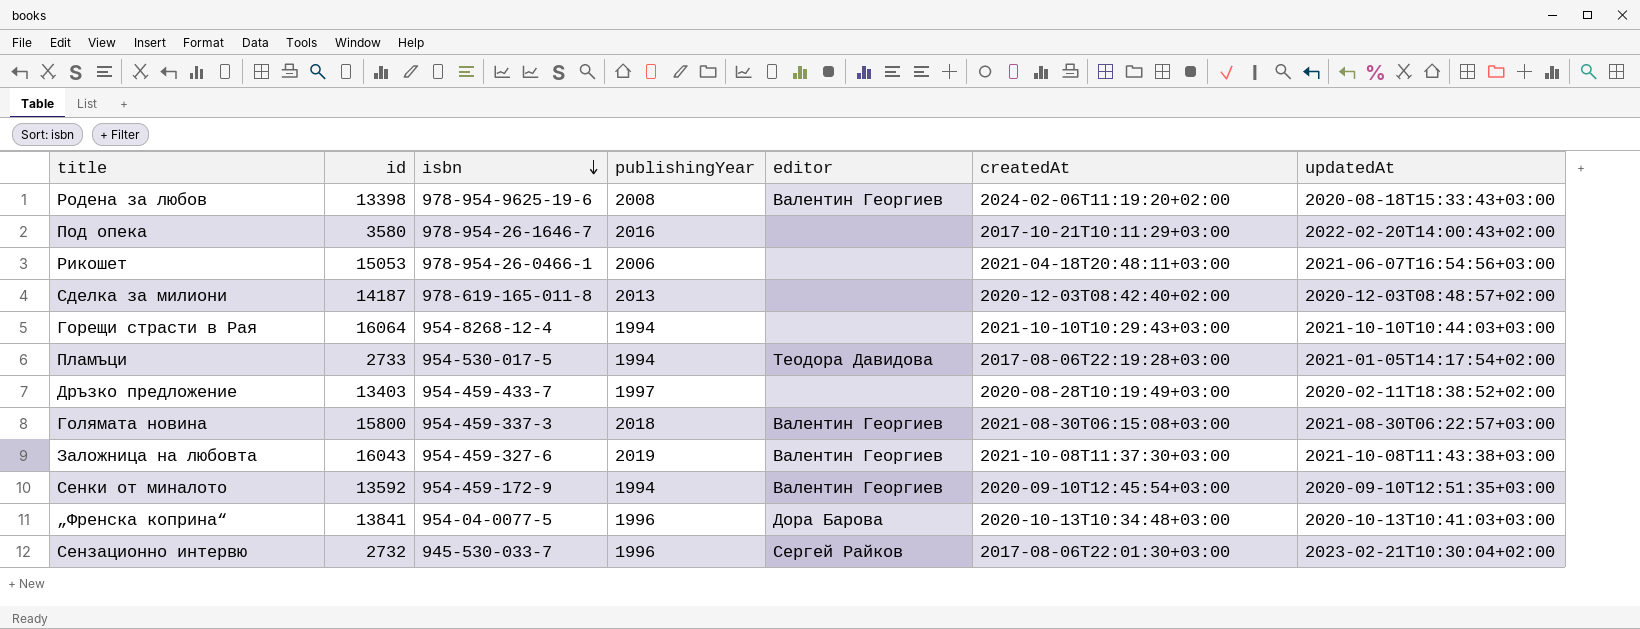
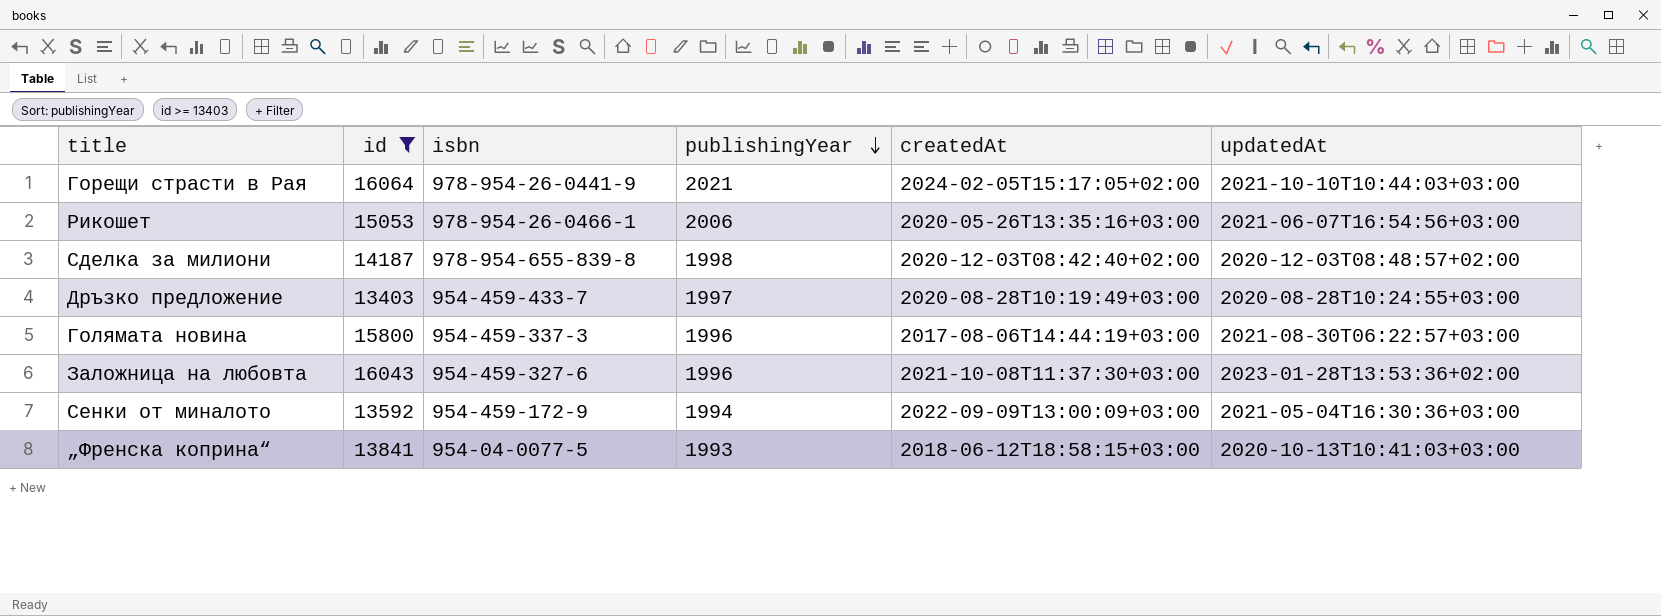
filter: none -> id >= 13403
row order: isbn descending -> publishingYear descending
column editor | position: 5 -> none
Горещи страсти в Рая | isbn: 954-8268-12-4 -> 978-954-26-0441-9
Горещи страсти в Рая | publishingYear: 1994 -> 2021
Горещи страсти в Рая | createdAt: 2021-10-10T10:29:43+03:00 -> 2024-02-05T15:17:05+02:00
Рикошет | createdAt: 2021-04-18T20:48:11+03:00 -> 2020-05-26T13:35:16+03:00
Сделка за милиони | isbn: 978-619-165-011-8 -> 978-954-655-839-8
Сделка за милиони | publishingYear: 2013 -> 1998
Дръзко предложение | updatedAt: 2020-02-11T18:38:52+02:00 -> 2020-08-28T10:24:55+03:00
Голямата новина | publishingYear: 2018 -> 1996
Голямата новина | createdAt: 2021-08-30T06:15:08+03:00 -> 2017-08-06T14:44:19+03:00
Заложница на любовта | publishingYear: 2019 -> 1996
Заложница на любовта | updatedAt: 2021-10-08T11:43:38+03:00 -> 2023-01-28T13:53:36+02:00
Сенки от миналото | createdAt: 2020-09-10T12:45:54+03:00 -> 2022-09-09T13:00:09+03:00
Сенки от миналото | updatedAt: 2020-09-10T12:51:35+03:00 -> 2021-05-04T16:30:36+03:00
„Френска коприна“ | publishingYear: 1996 -> 1993
„Френска коприна“ | createdAt: 2020-10-13T10:34:48+03:00 -> 2018-06-12T18:58:15+03:00

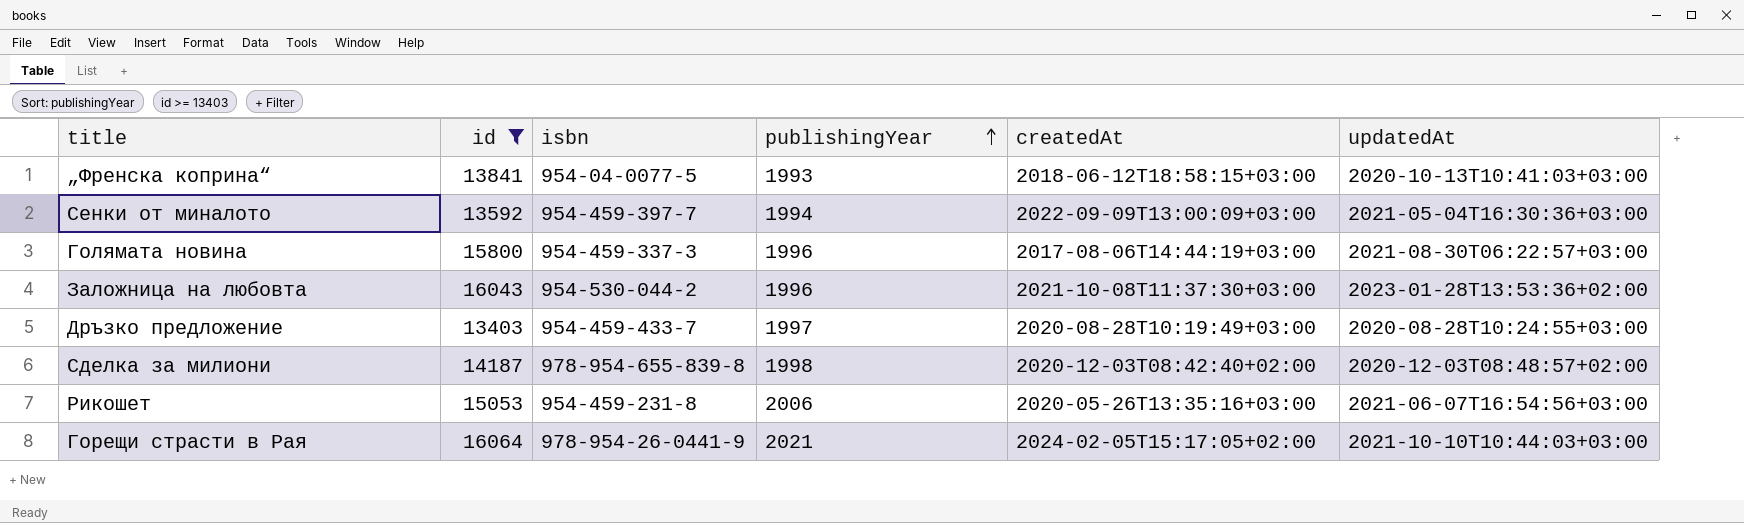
row order: publishingYear descending -> publishingYear ascending
Сенки от миналото | isbn: 954-459-172-9 -> 954-459-397-7
Заложница на любовта | isbn: 954-459-327-6 -> 954-530-044-2
Рикошет | isbn: 978-954-26-0466-1 -> 954-459-231-8

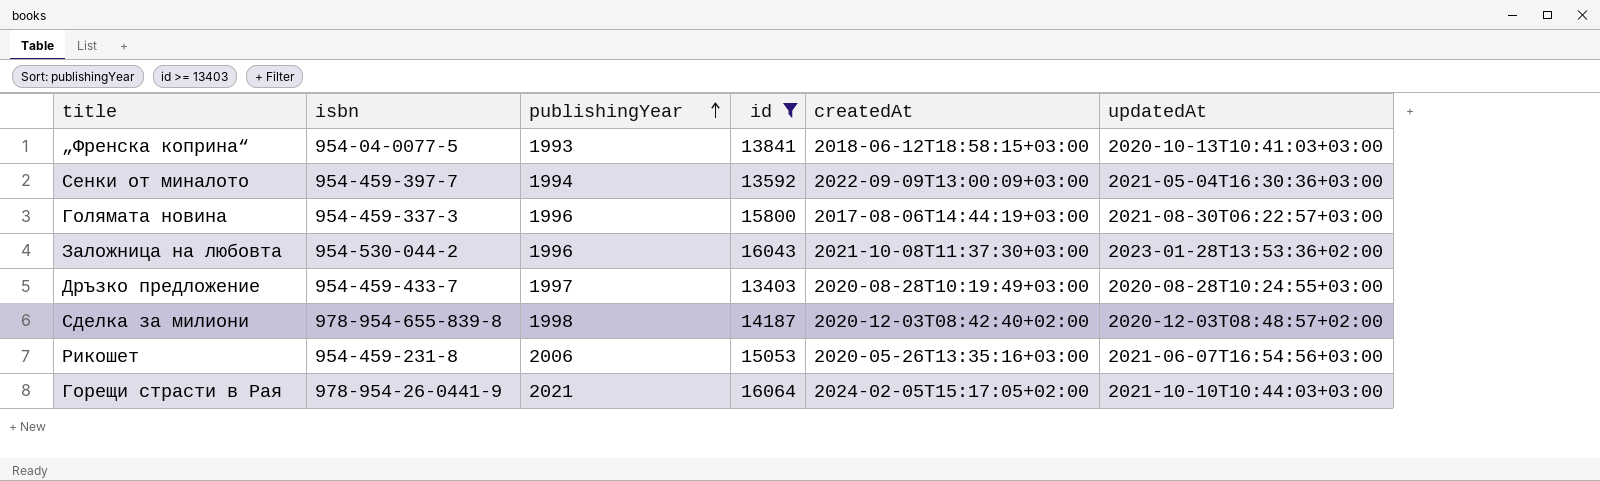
column id | position: 2 -> 4

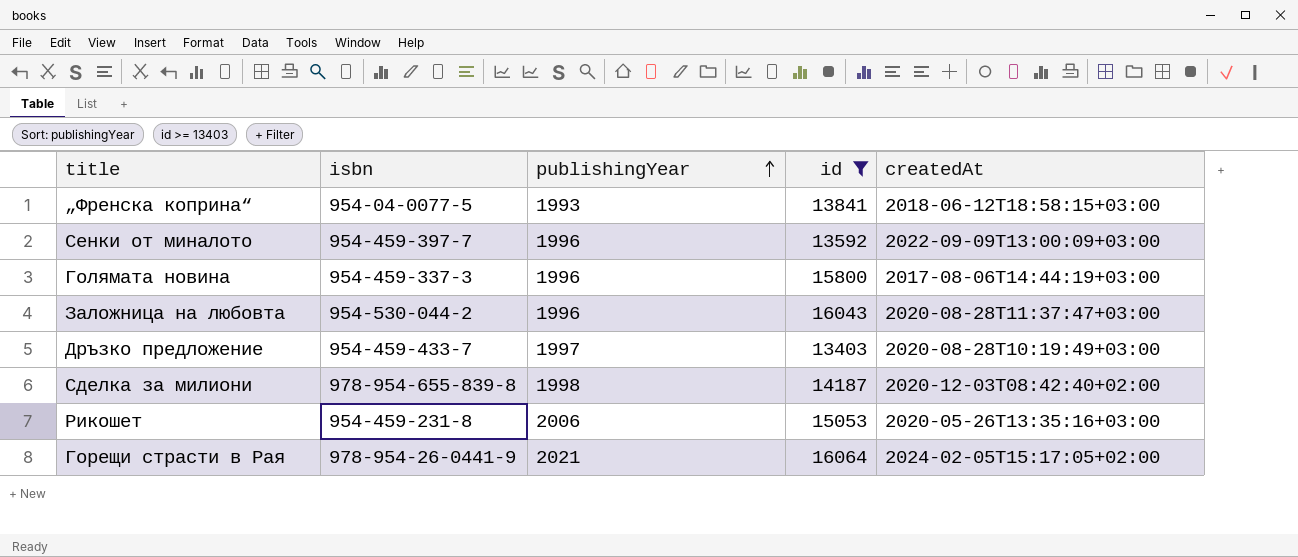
column updatedAt | position: 6 -> none
Сенки от миналото | publishingYear: 1994 -> 1996
Заложница на любовта | createdAt: 2021-10-08T11:37:30+03:00 -> 2020-08-28T11:37:47+03:00

